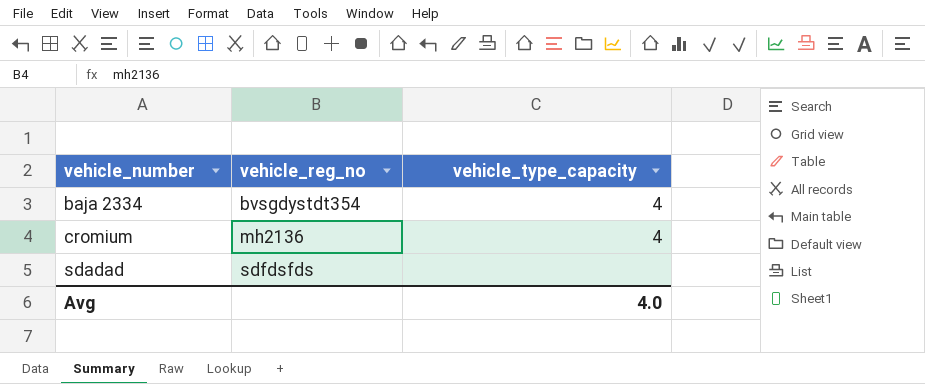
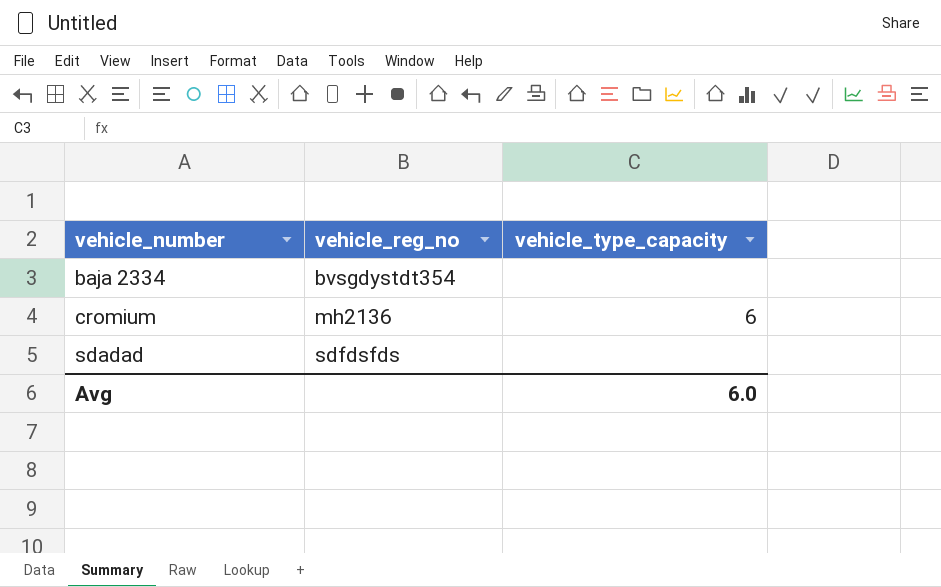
baja 2334 | vehicle_type_capacity: 4 -> none
cromium | vehicle_type_capacity: 4 -> 6
Avg | vehicle_type_capacity: 4.0 -> 6.0

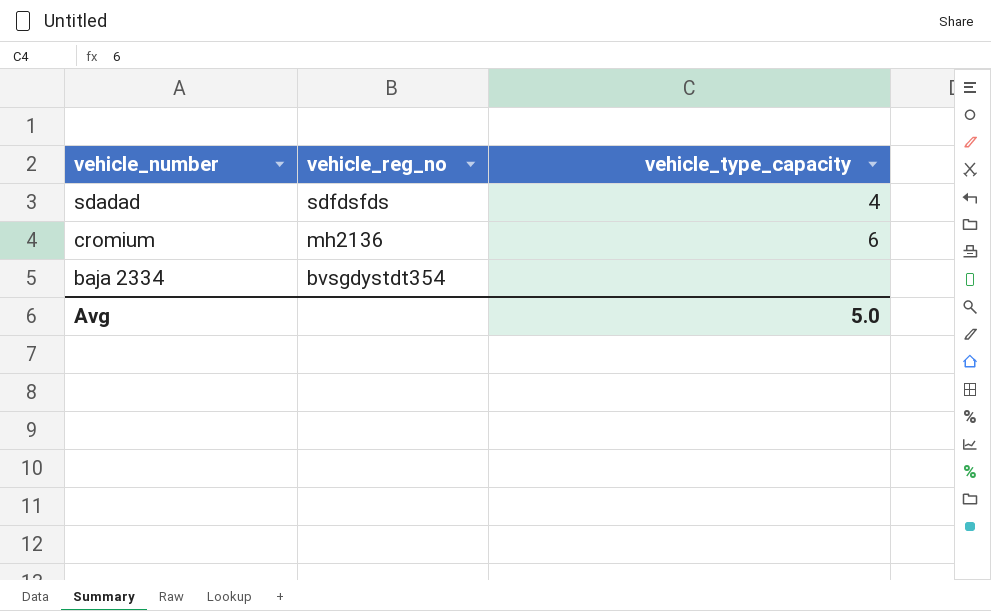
row order: vehicle_number ascending -> vehicle_number descending
sdadad | vehicle_type_capacity: none -> 4
Avg | vehicle_type_capacity: 6.0 -> 5.0

